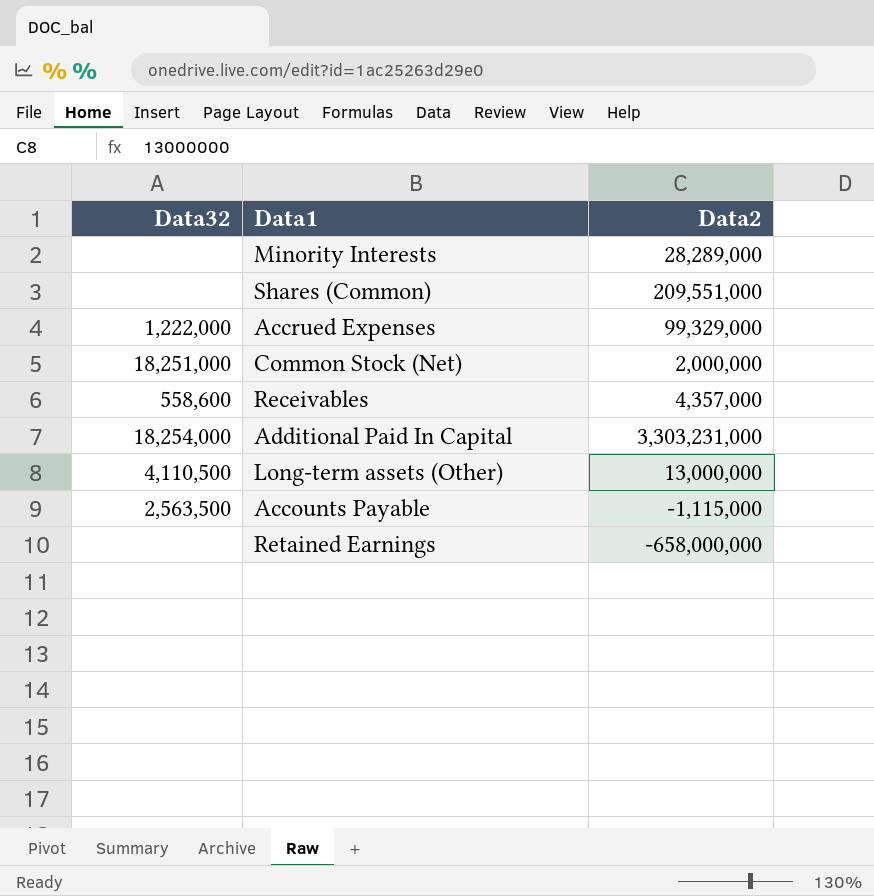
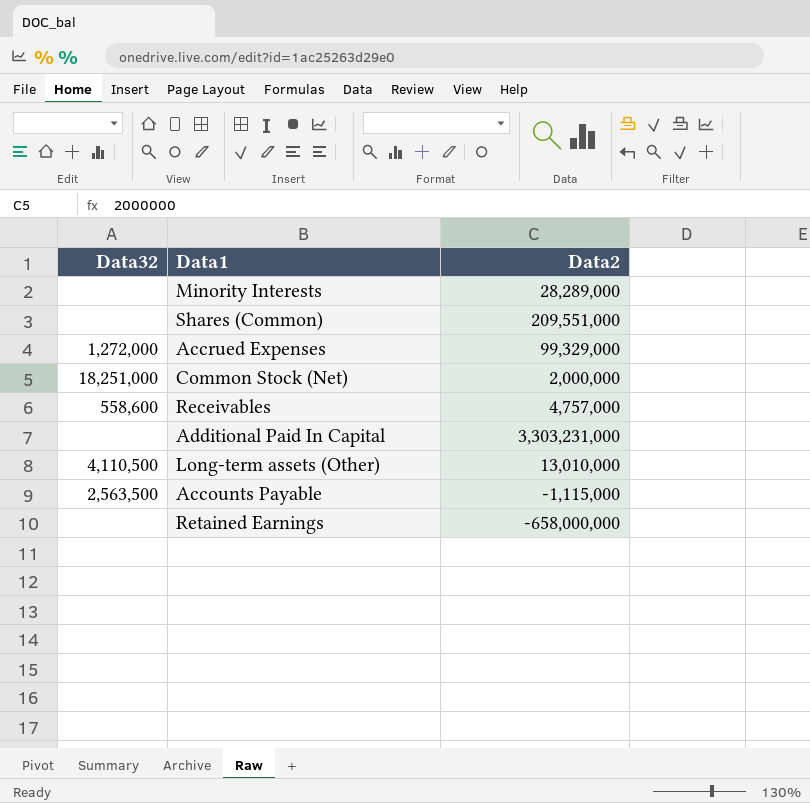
Accrued Expenses | Data32: 1,222,000 -> 1,272,000
Receivables | Data2: 4,357,000 -> 4,757,000
Additional Paid In Capital | Data32: 18,254,000 -> none
Long-term assets (Other) | Data2: 13,000,000 -> 13,010,000

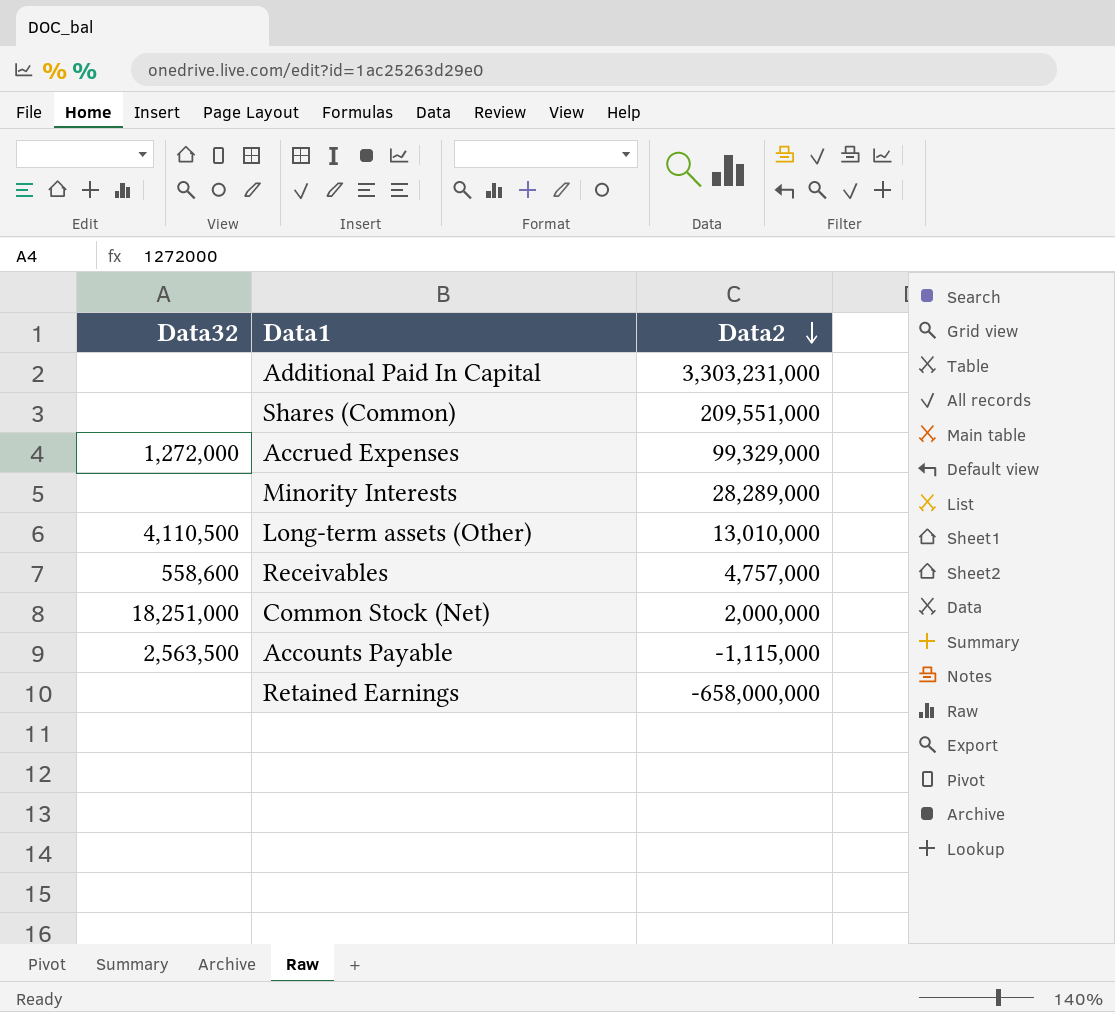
row order: none -> Data2 descending

